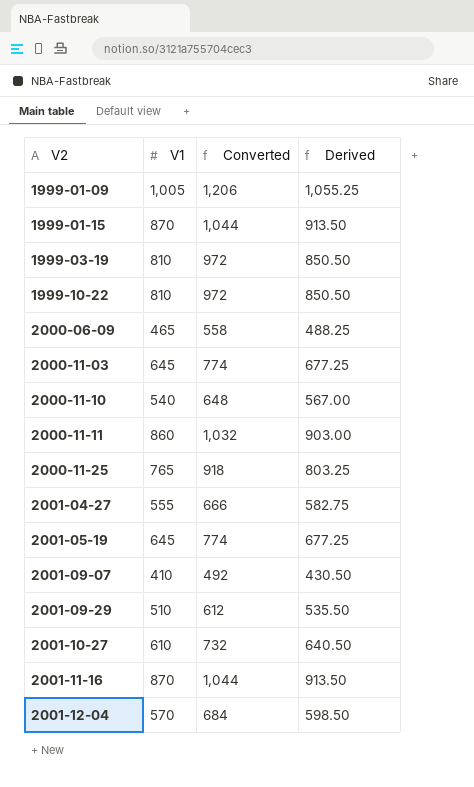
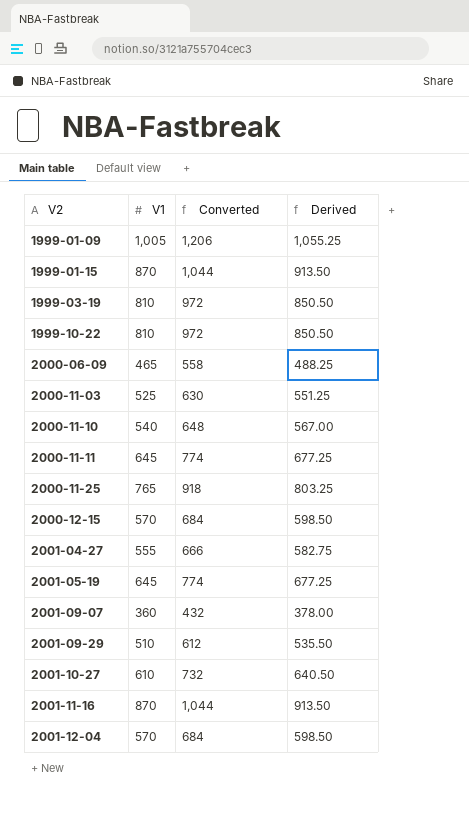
2000-11-03 | V1: 645 -> 525
2000-11-03 | Converted: 774 -> 630
2000-11-03 | Derived: 677.25 -> 551.25
2000-11-11 | V1: 860 -> 645
2000-11-11 | Converted: 1,032 -> 774
2000-11-11 | Derived: 903.00 -> 677.25
row 2000-12-15: none -> 570 | 684 | 598.50
2001-09-07 | V1: 410 -> 360
2001-09-07 | Converted: 492 -> 432
2001-09-07 | Derived: 430.50 -> 378.00

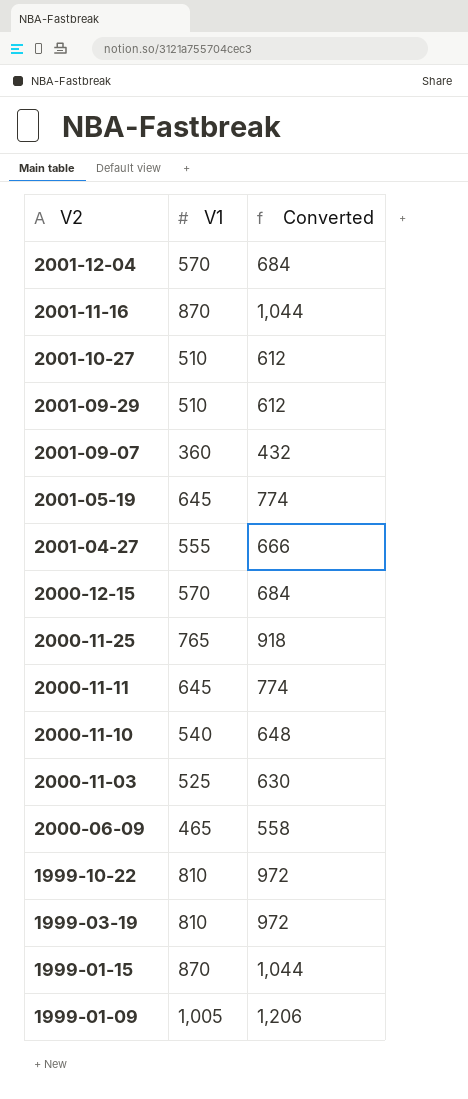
row order: V2 ascending -> V2 descending
column Derived | formula: [V1] * 1.05 -> none
2001-10-27 | V1: 610 -> 510
2001-10-27 | Converted: 732 -> 612

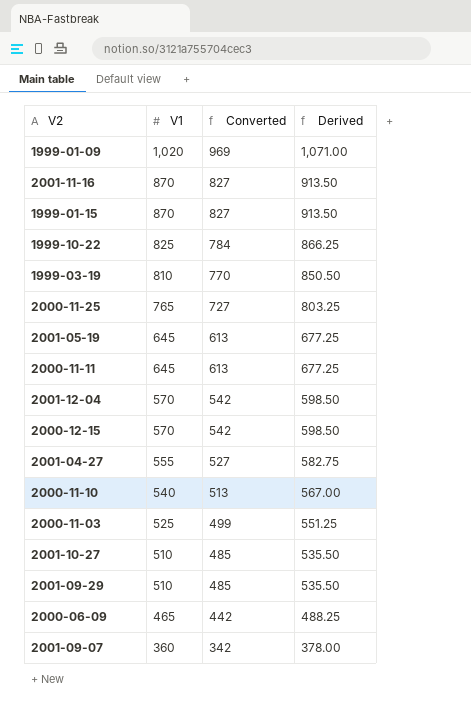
row order: V2 descending -> V1 descending
column Converted | formula: [V1] * 1.2 -> [V1] * 0.95
column Derived | formula: none -> [V1] * 1.05
1999-01-09 | V1: 1,005 -> 1,020
1999-10-22 | V1: 810 -> 825

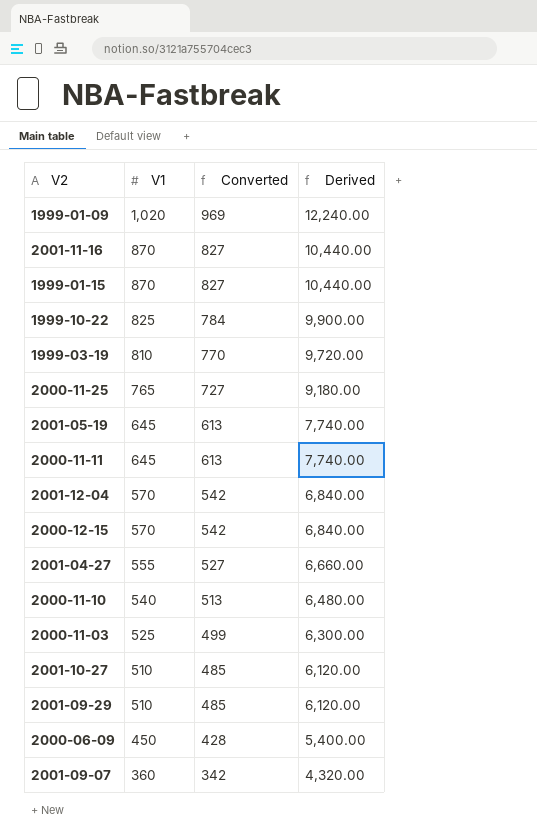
column Derived | formula: [V1] * 1.05 -> [V1] * 12
2000-06-09 | V1: 465 -> 450
2000-06-09 | Converted: 442 -> 428

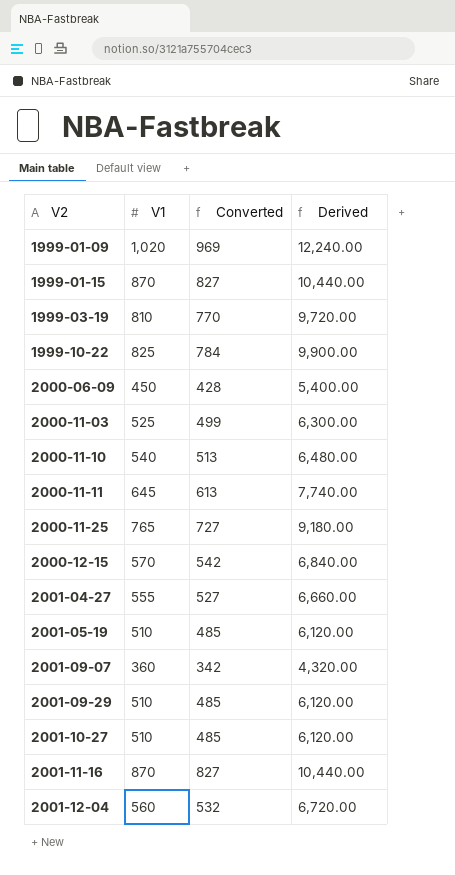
row order: V1 descending -> V2 ascending
2001-05-19 | V1: 645 -> 510
2001-05-19 | Converted: 613 -> 485
2001-05-19 | Derived: 7,740.00 -> 6,120.00
2001-12-04 | V1: 570 -> 560
2001-12-04 | Converted: 542 -> 532
2001-12-04 | Derived: 6,840.00 -> 6,720.00

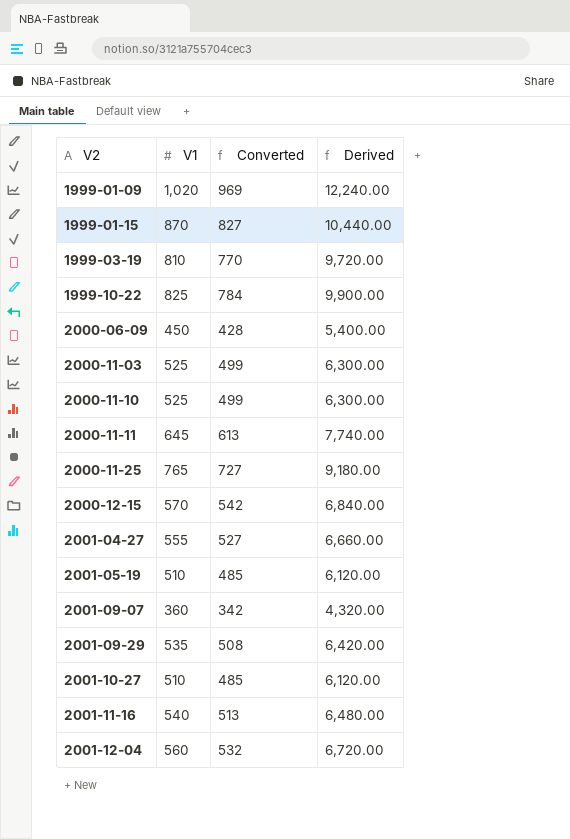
2000-11-10 | V1: 540 -> 525
2000-11-10 | Converted: 513 -> 499
2000-11-10 | Derived: 6,480.00 -> 6,300.00
2001-09-29 | V1: 510 -> 535
2001-09-29 | Converted: 485 -> 508
2001-09-29 | Derived: 6,120.00 -> 6,420.00
2001-11-16 | V1: 870 -> 540
2001-11-16 | Converted: 827 -> 513
2001-11-16 | Derived: 10,440.00 -> 6,480.00

